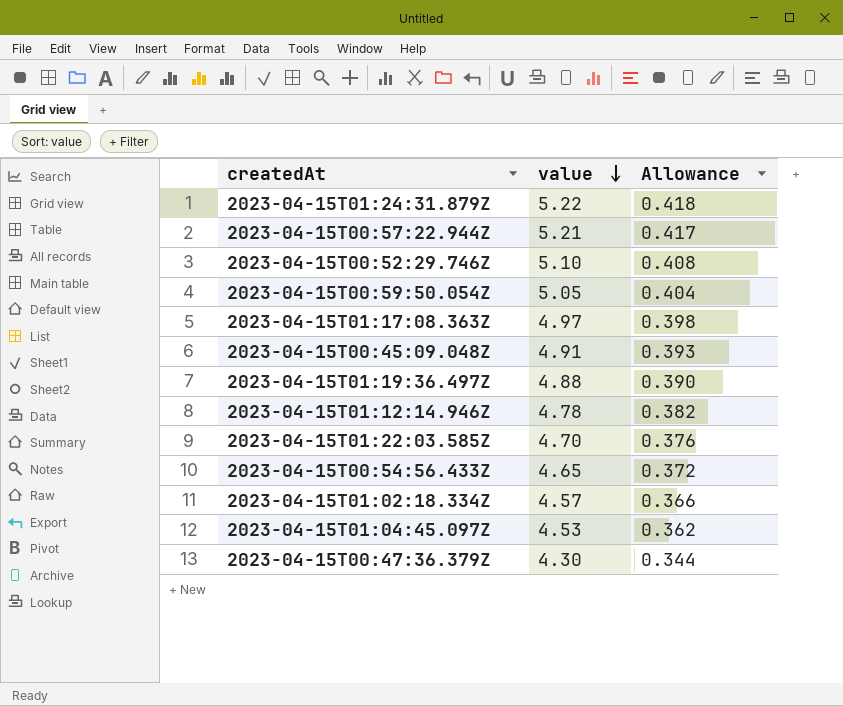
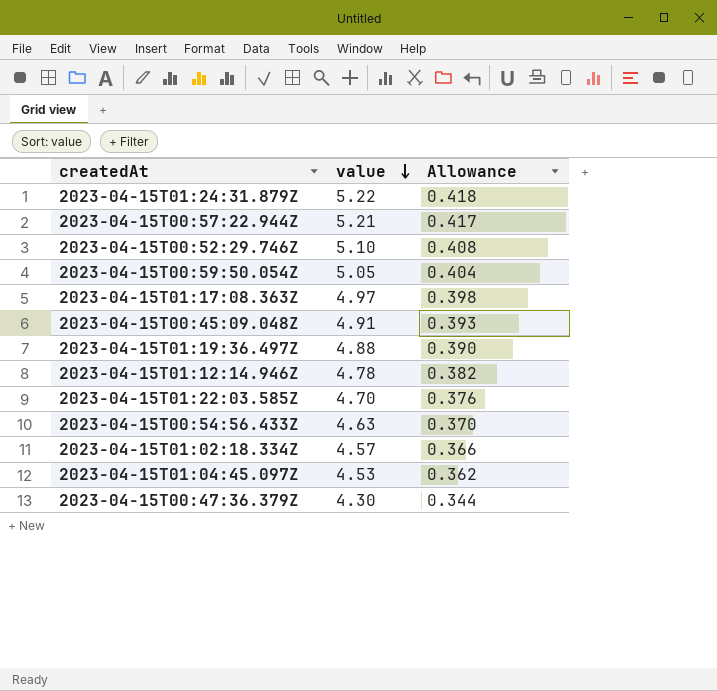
2023-04-15T00:54:56.433Z | value: 4.65 -> 4.63
2023-04-15T00:54:56.433Z | Allowance: 0.372 -> 0.370

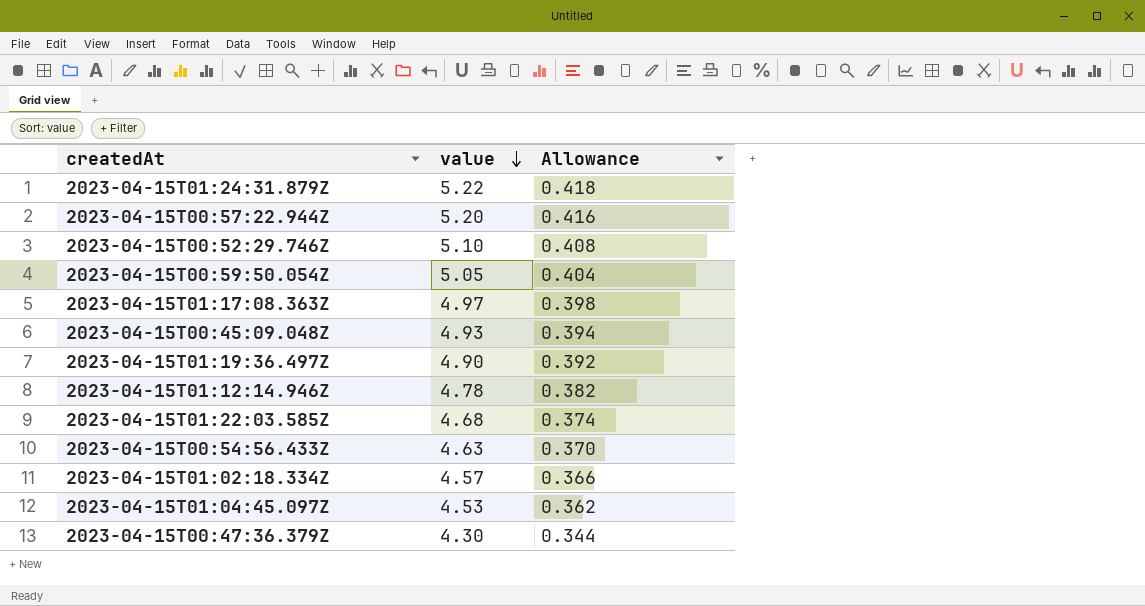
2023-04-15T00:57:22.944Z | value: 5.21 -> 5.20
2023-04-15T00:57:22.944Z | Allowance: 0.417 -> 0.416
2023-04-15T00:45:09.048Z | value: 4.91 -> 4.93
2023-04-15T00:45:09.048Z | Allowance: 0.393 -> 0.394
2023-04-15T01:19:36.497Z | value: 4.88 -> 4.90
2023-04-15T01:19:36.497Z | Allowance: 0.390 -> 0.392
2023-04-15T01:22:03.585Z | value: 4.70 -> 4.68
2023-04-15T01:22:03.585Z | Allowance: 0.376 -> 0.374

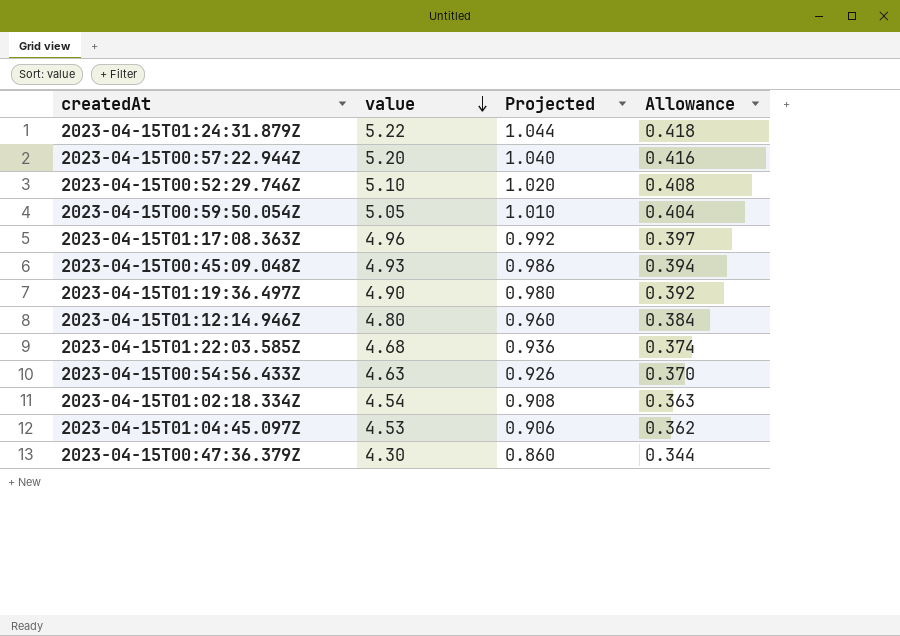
column Projected | formula: none -> [value] * 0.2
2023-04-15T01:17:08.363Z | value: 4.97 -> 4.96
2023-04-15T01:17:08.363Z | Allowance: 0.398 -> 0.397
2023-04-15T01:12:14.946Z | value: 4.78 -> 4.80
2023-04-15T01:12:14.946Z | Allowance: 0.382 -> 0.384
2023-04-15T01:02:18.334Z | value: 4.57 -> 4.54
2023-04-15T01:02:18.334Z | Allowance: 0.366 -> 0.363

